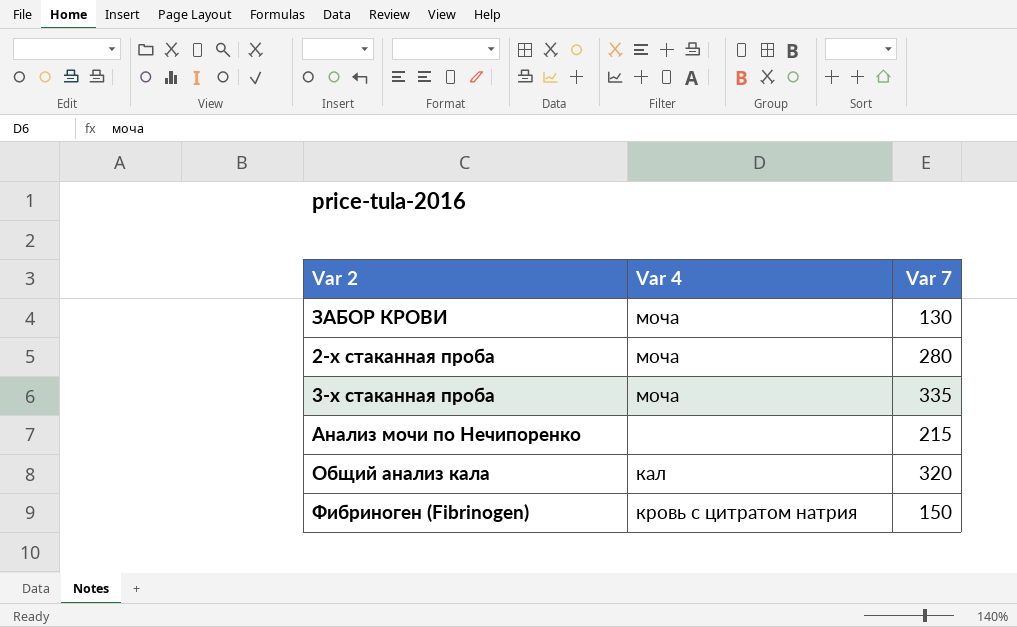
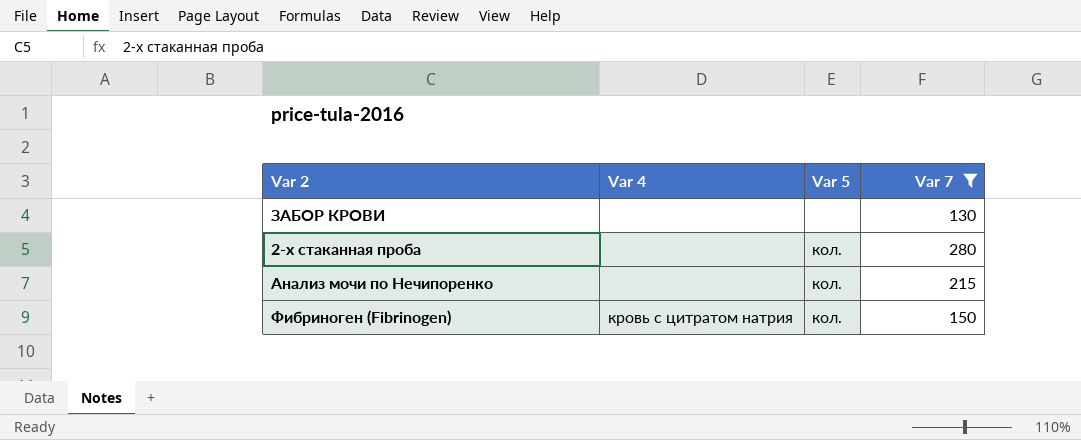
filter: none -> Var 7 <= 280
column Var 5 | position: none -> 3
ЗАБОР КРОВИ | Var 4: моча -> none
2-х стаканная проба | Var 4: моча -> none

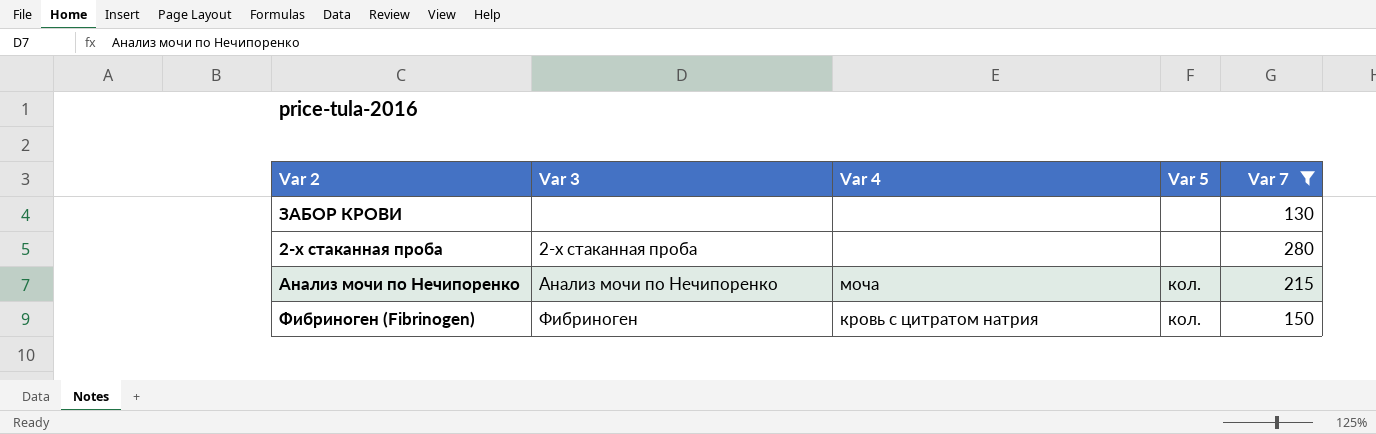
column Var 3 | position: none -> 2
2-х стаканная проба | Var 5: кол. -> none
Анализ мочи по Нечипоренко | Var 4: none -> моча

